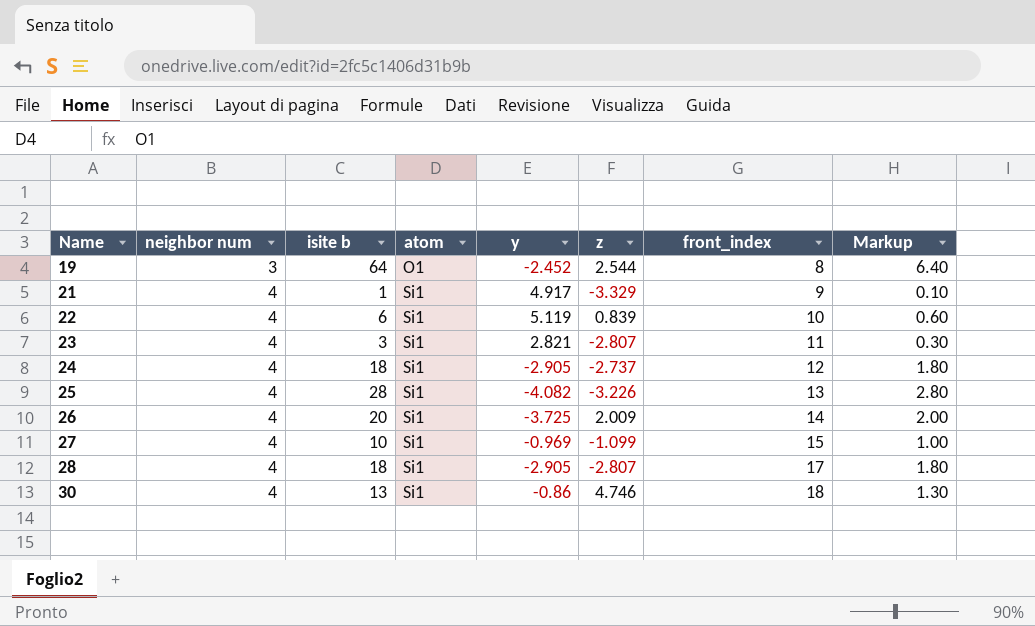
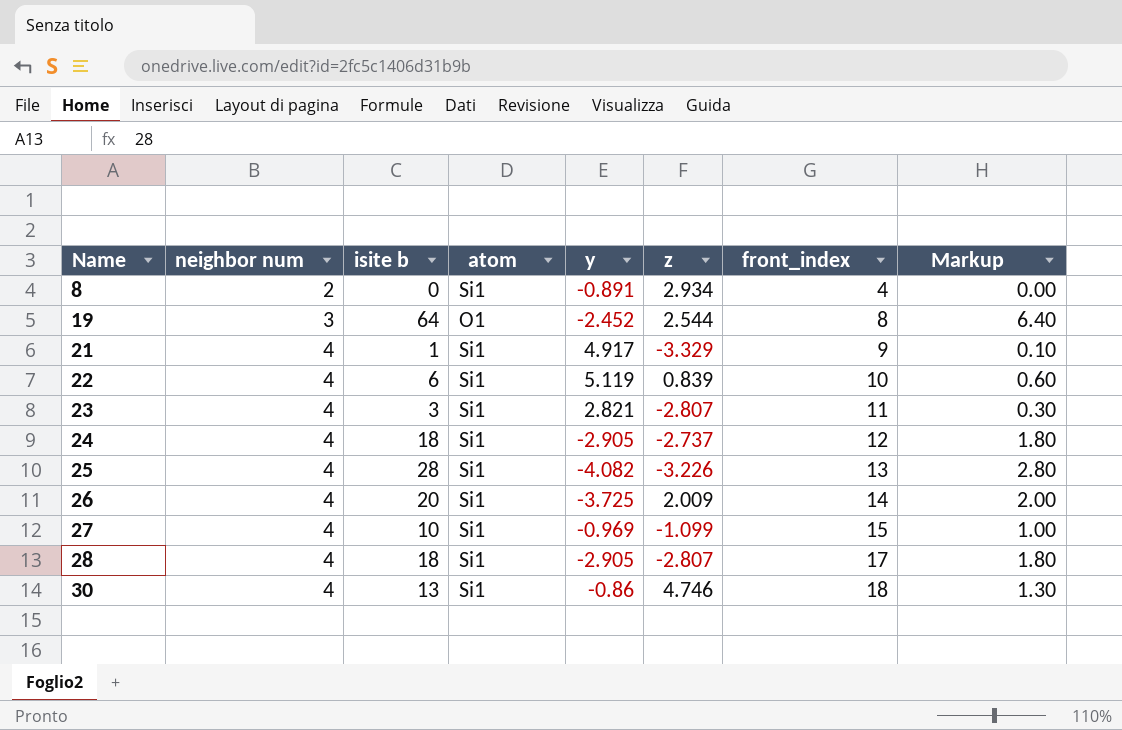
row 8: none -> 2 | 0 | Si1 | -0.891 | 2.934 | 4 | 0.00

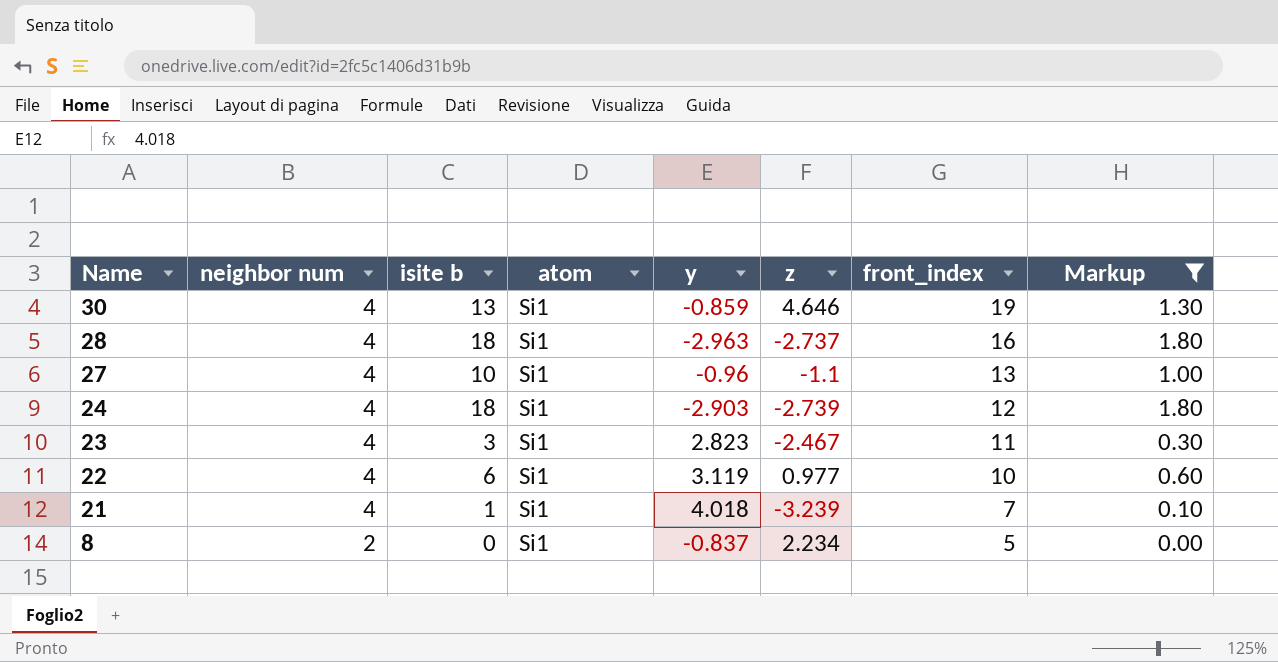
filter: none -> Markup <= 1.80
row order: Name ascending -> Name descending
30 | y: -0.86 -> -0.859
30 | z: 4.746 -> 4.646
30 | front_index: 18 -> 19
28 | y: -2.905 -> -2.963
28 | z: -2.807 -> -2.737
28 | front_index: 17 -> 16
27 | y: -0.969 -> -0.96
27 | z: -1.099 -> -1.1
27 | front_index: 15 -> 13
24 | y: -2.905 -> -2.903
24 | z: -2.737 -> -2.739
23 | y: 2.821 -> 2.823
23 | z: -2.807 -> -2.467
22 | y: 5.119 -> 3.119
22 | z: 0.839 -> 0.977
21 | y: 4.917 -> 4.018
21 | z: -3.329 -> -3.239
21 | front_index: 9 -> 7
8 | y: -0.891 -> -0.837
8 | z: 2.934 -> 2.234
8 | front_index: 4 -> 5

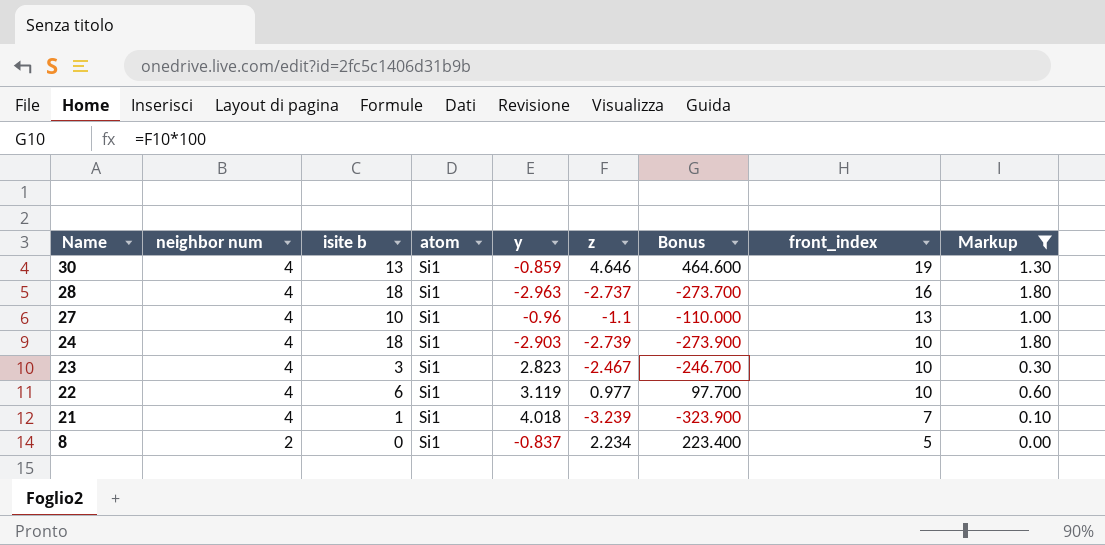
column Bonus | formula: none -> [z] * 100
24 | front_index: 12 -> 10
23 | front_index: 11 -> 10

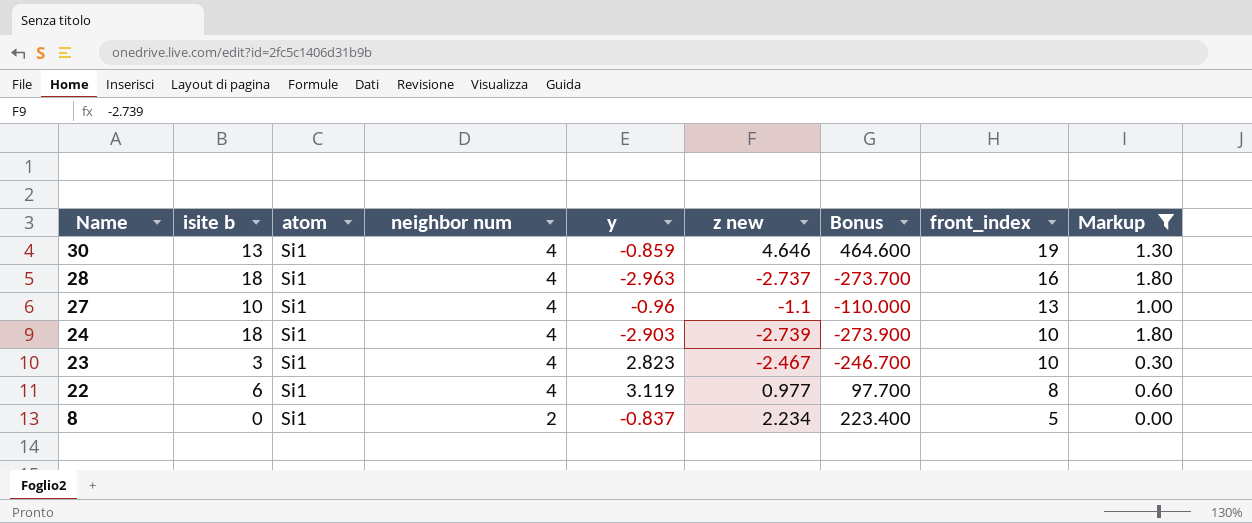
column neighbor num | position: 2 -> 4
column name: z -> z new
row 21: 4 | 1 | Si1 | 4.018 | -3.239 | -323.900 | 7 | 0.10 -> none
22 | front_index: 10 -> 8

